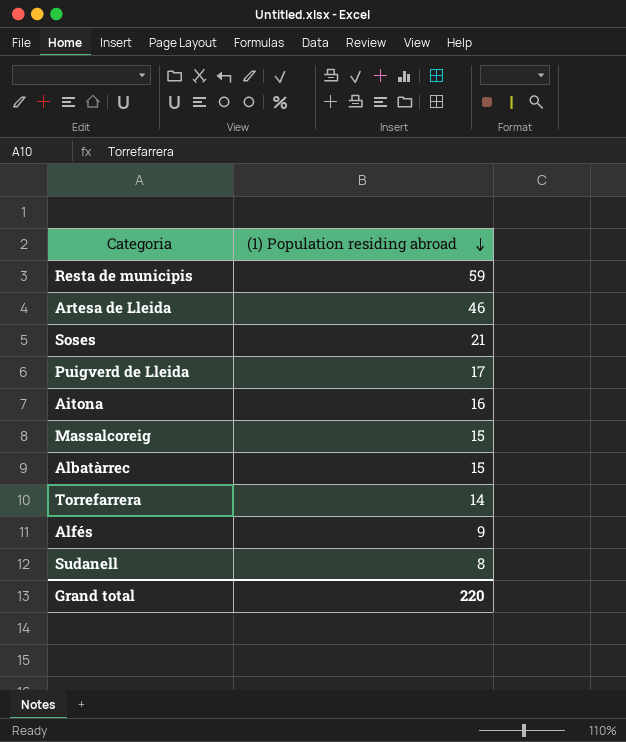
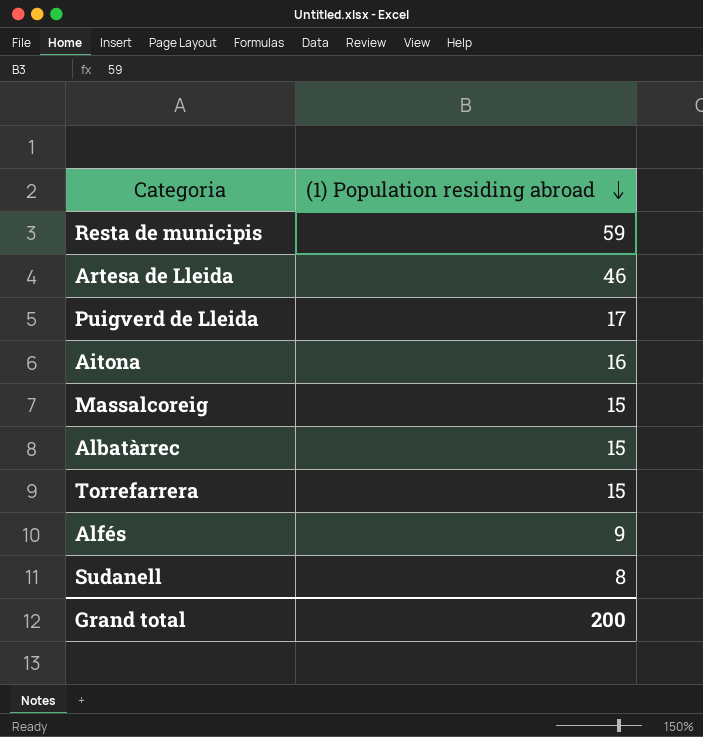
row Soses: 21 -> none
Torrefarrera | (1) Population residing abroad: 14 -> 15
Grand total | (1) Population residing abroad: 220 -> 200

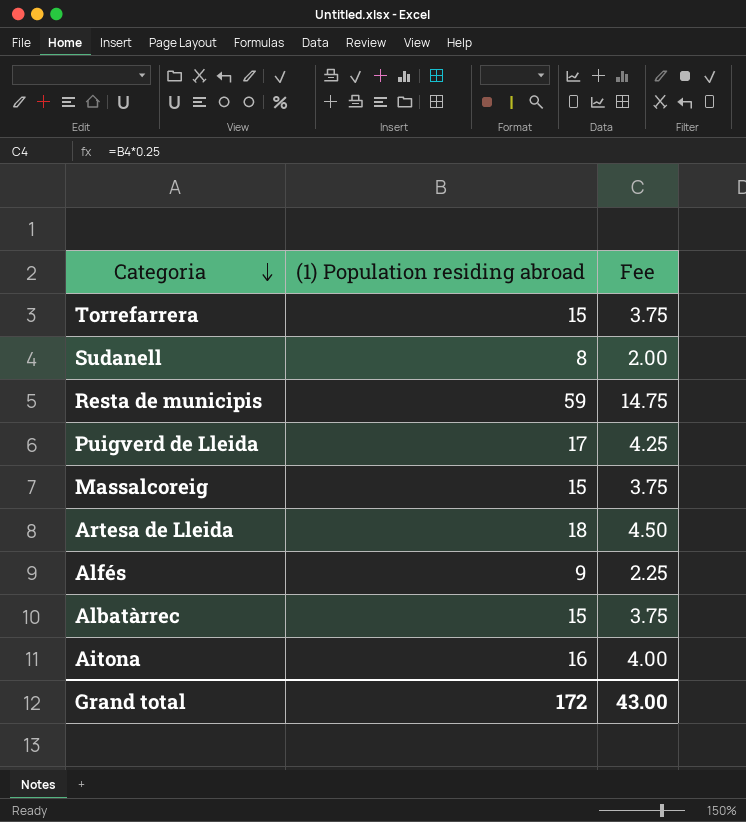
row order: (1) Population residing abroad descending -> Categoria descending
column Fee | formula: none -> [(1) Population residing abroad] * 0.25
Artesa de Lleida | (1) Population residing abroad: 46 -> 18
Grand total | (1) Population residing abroad: 200 -> 172

